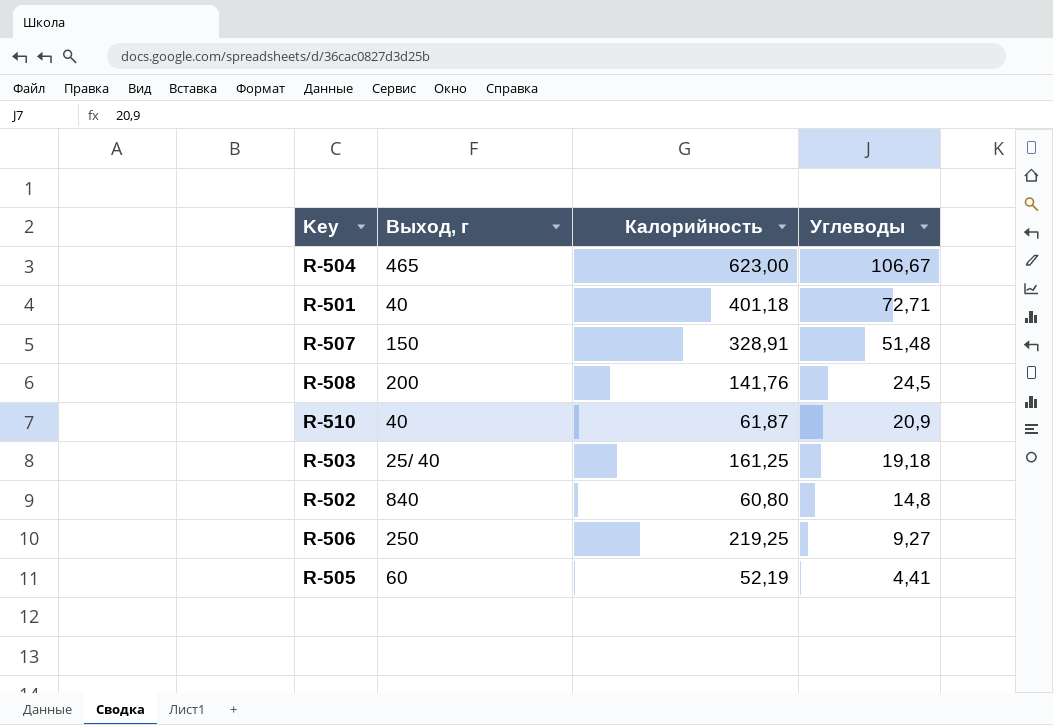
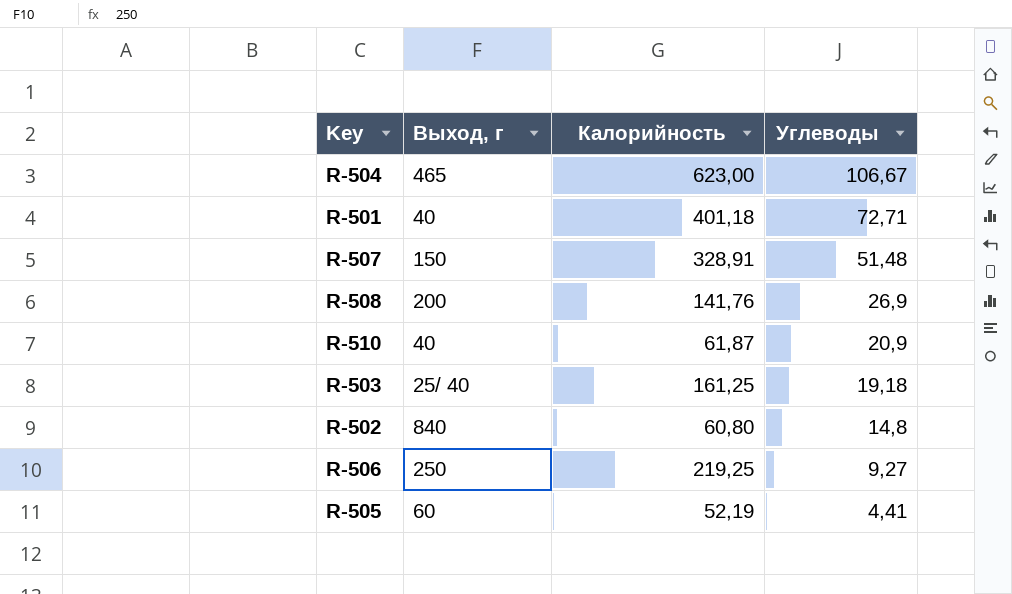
R-508 | Углеводы: 24,5 -> 26,9

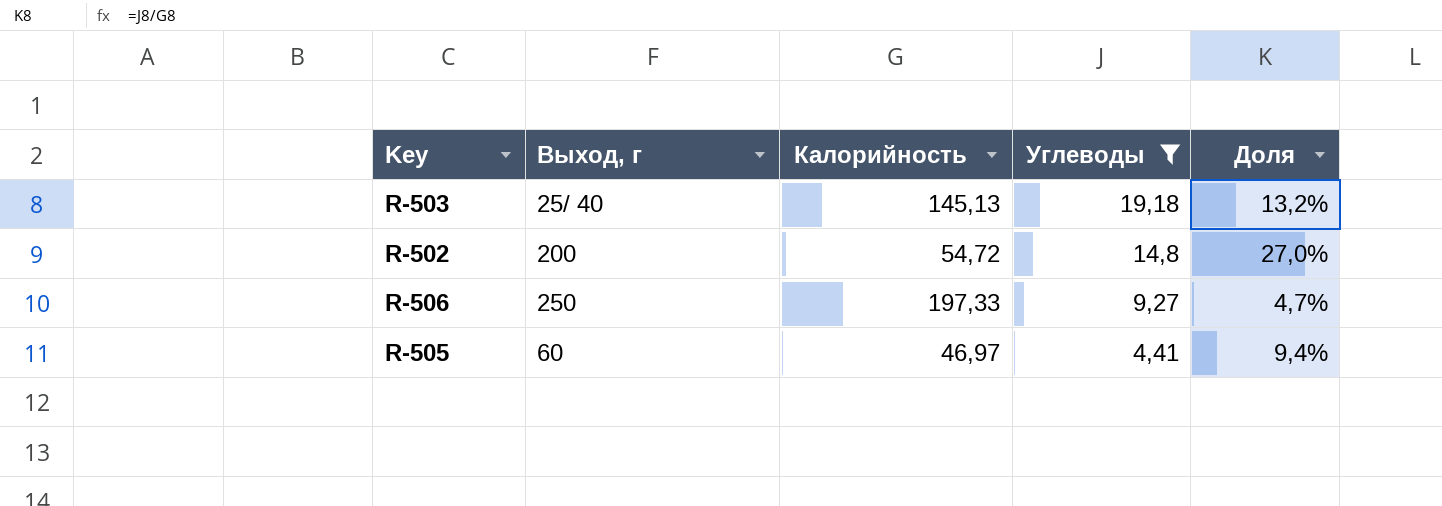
filter: none -> Углеводы <= 19,18
column Доля | formula: none -> [Углеводы] / [Калорийность]
R-503 | Калорийность: 161,25 -> 145,13
R-502 | Выход, г: 840 -> 200
R-502 | Калорийность: 60,80 -> 54,72
R-506 | Калорийность: 219,25 -> 197,33
R-505 | Калорийность: 52,19 -> 46,97

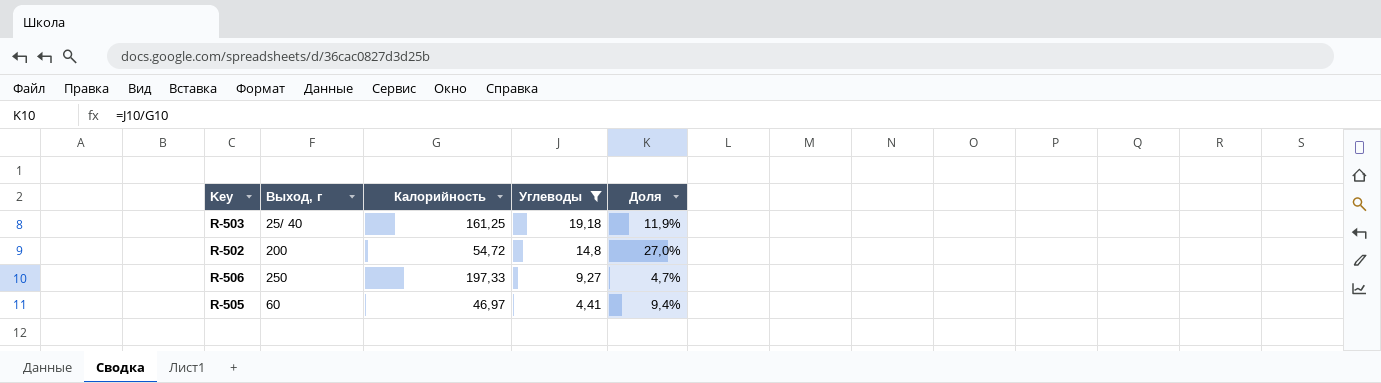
R-503 | Калорийность: 145,13 -> 161,25
R-503 | Доля: 13,2% -> 11,9%

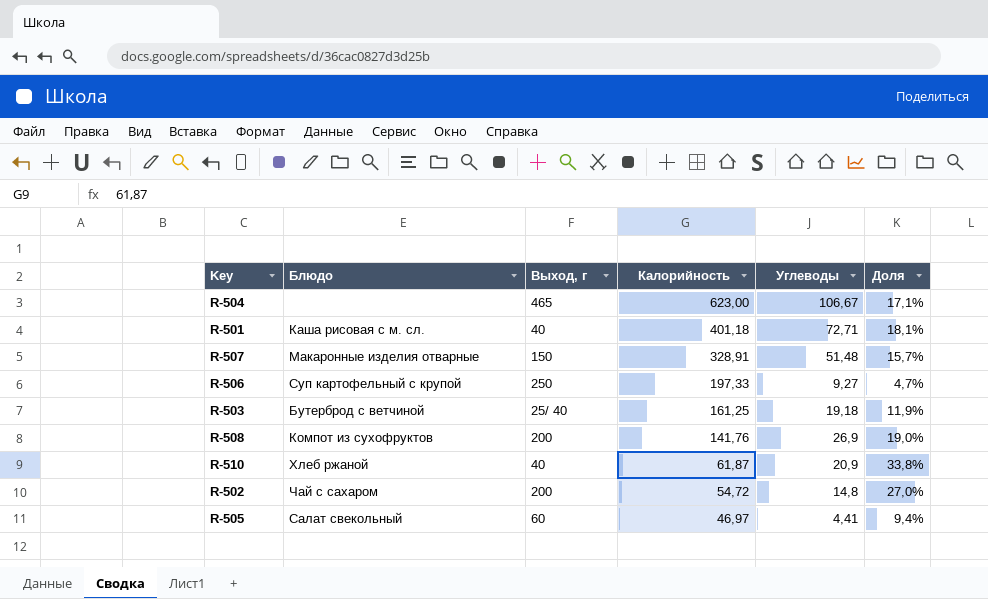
filter: Углеводы <= 19,18 -> none
row order: Углеводы descending -> Калорийность descending
column Блюдо | position: none -> 2

